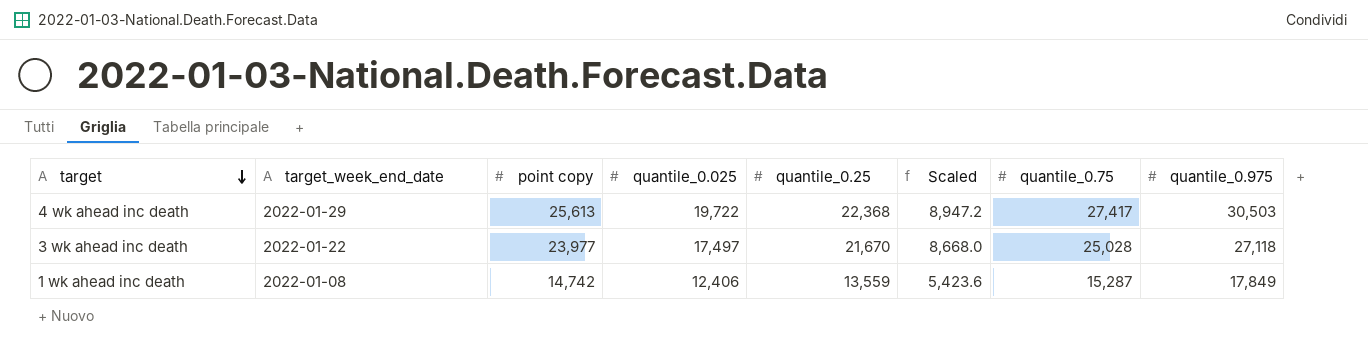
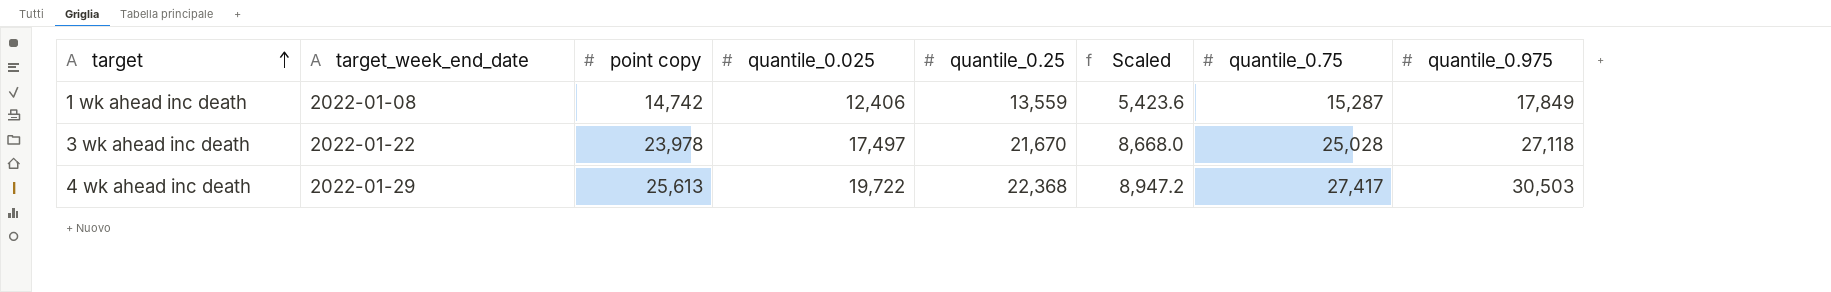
row order: target descending -> target ascending
3 wk ahead inc death | point copy: 23,977 -> 23,978

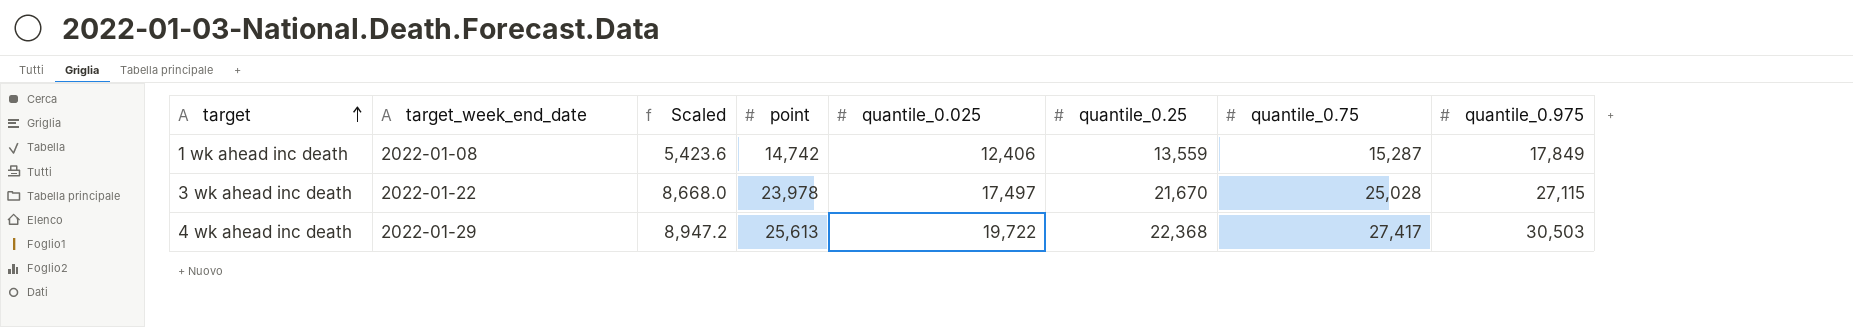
column Scaled | position: 6 -> 3
column name: point copy -> point
3 wk ahead inc death | quantile_0.975: 27,118 -> 27,115

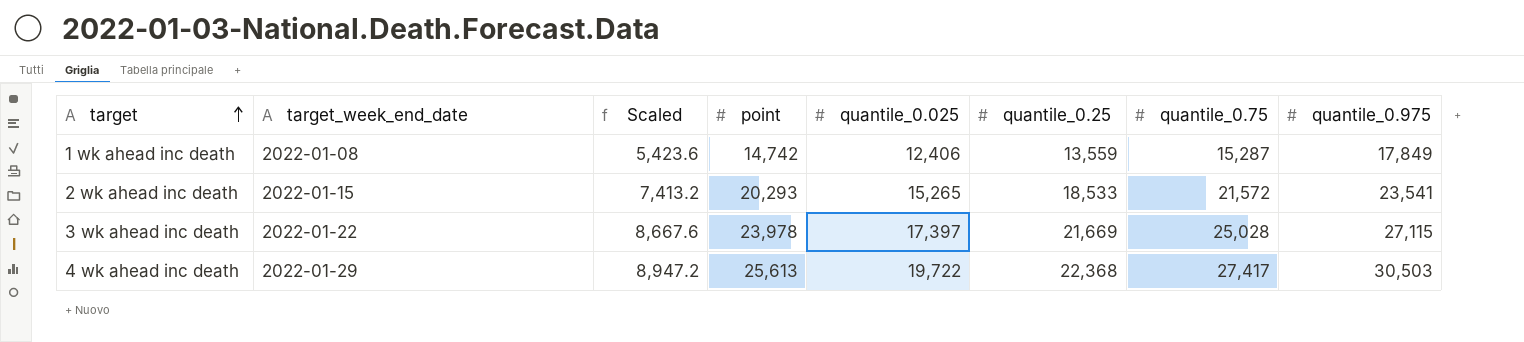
row 2 wk ahead inc death: none -> 2022-01-15 | 7,413.2 | 20,293 | 15,265 | 18,533 | 21,572 | 23,541
3 wk ahead inc death | Scaled: 8,668.0 -> 8,667.6
3 wk ahead inc death | quantile_0.025: 17,497 -> 17,397
3 wk ahead inc death | quantile_0.25: 21,670 -> 21,669

